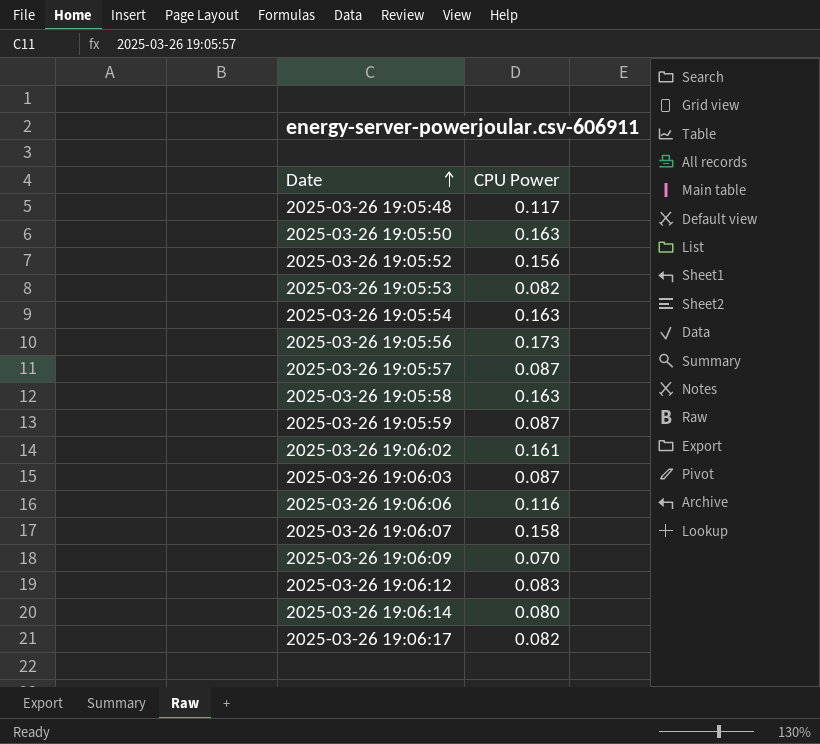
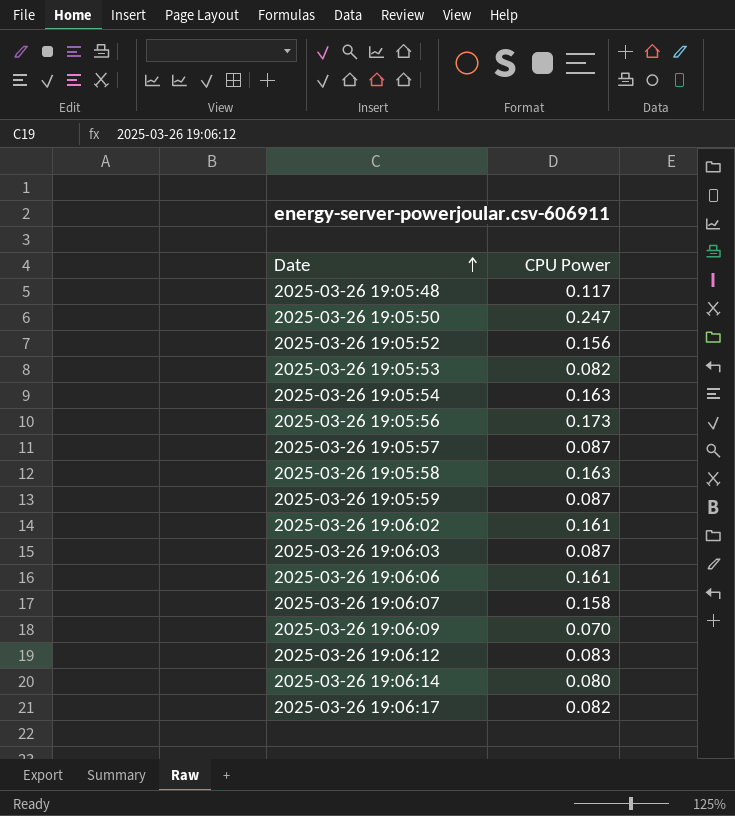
2025-03-26 19:05:50 | CPU Power: 0.163 -> 0.247
2025-03-26 19:06:06 | CPU Power: 0.116 -> 0.161

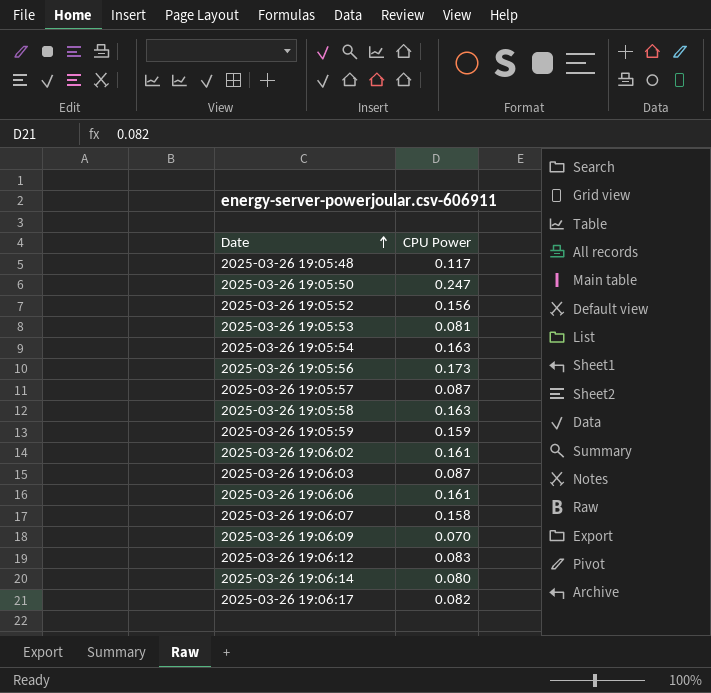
2025-03-26 19:05:53 | CPU Power: 0.082 -> 0.081
2025-03-26 19:05:59 | CPU Power: 0.087 -> 0.159

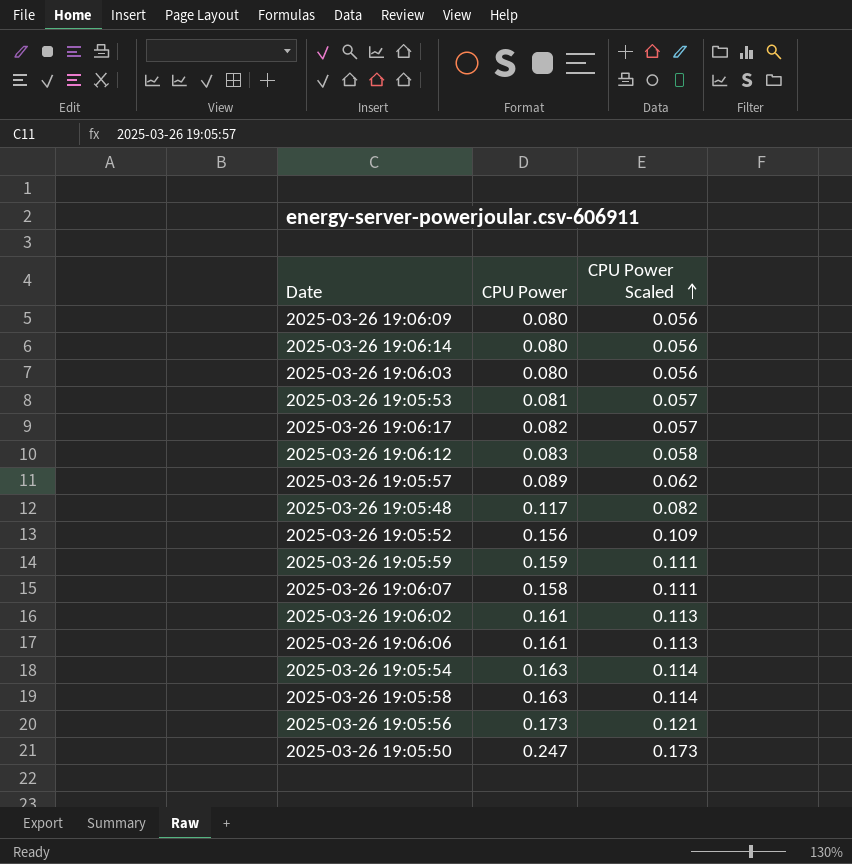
row order: Date ascending -> CPU Power Scaled ascending
column CPU Power Scaled | formula: none -> [CPU Power] * 0.7
2025-03-26 19:06:09 | CPU Power: 0.070 -> 0.080
2025-03-26 19:06:03 | CPU Power: 0.087 -> 0.080
2025-03-26 19:05:57 | CPU Power: 0.087 -> 0.089

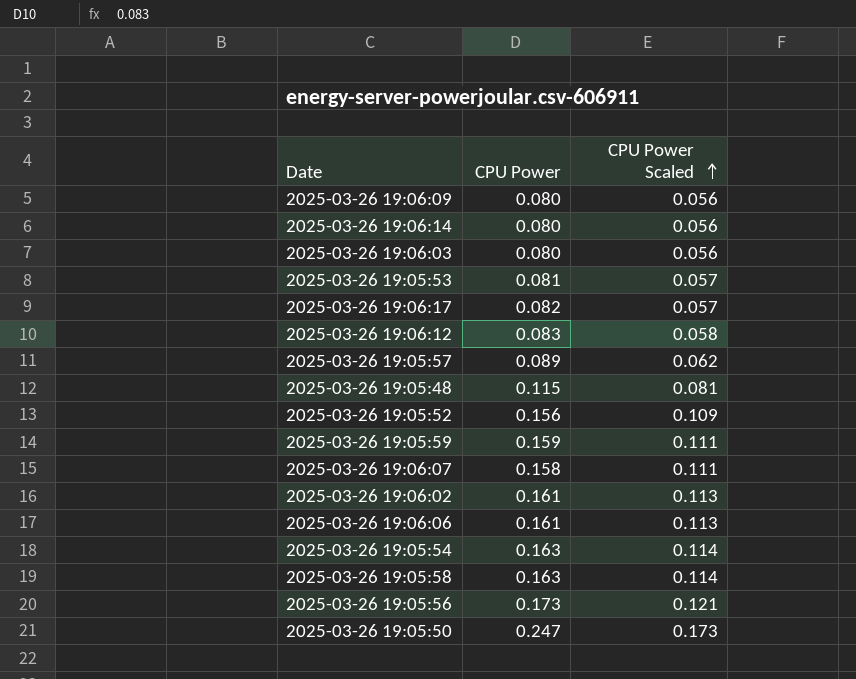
2025-03-26 19:05:48 | CPU Power: 0.117 -> 0.115
2025-03-26 19:05:48 | CPU Power Scaled: 0.082 -> 0.081

